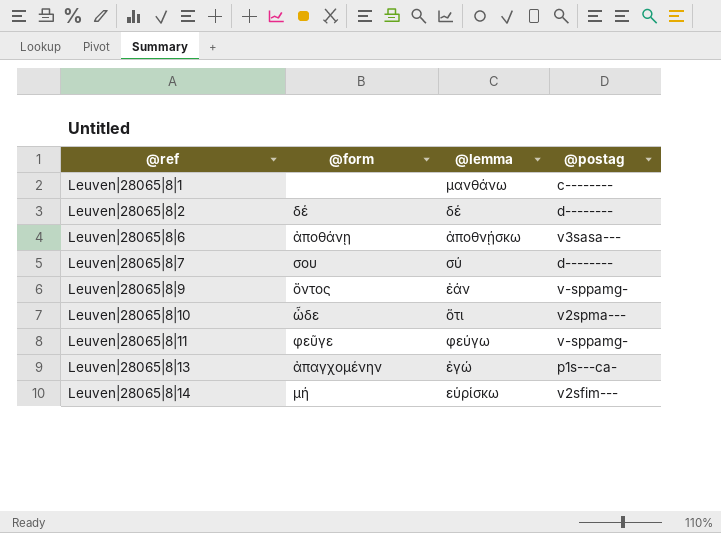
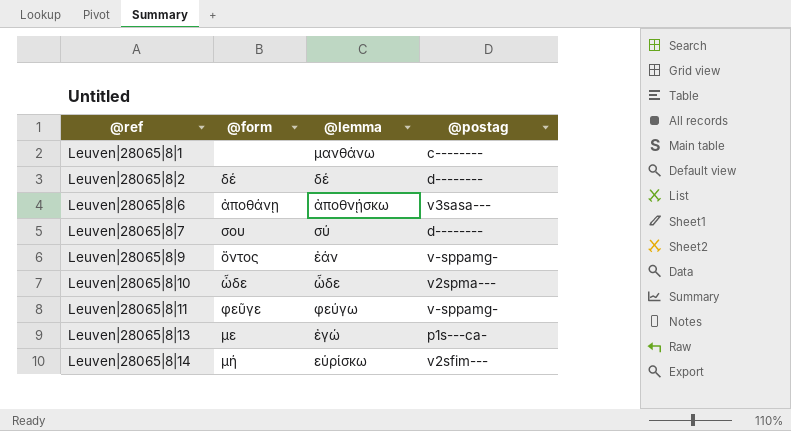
Leuven|28065|8|10 | @lemma: ὅτι -> ὧδε
Leuven|28065|8|13 | @form: ἀπαγχομένην -> με

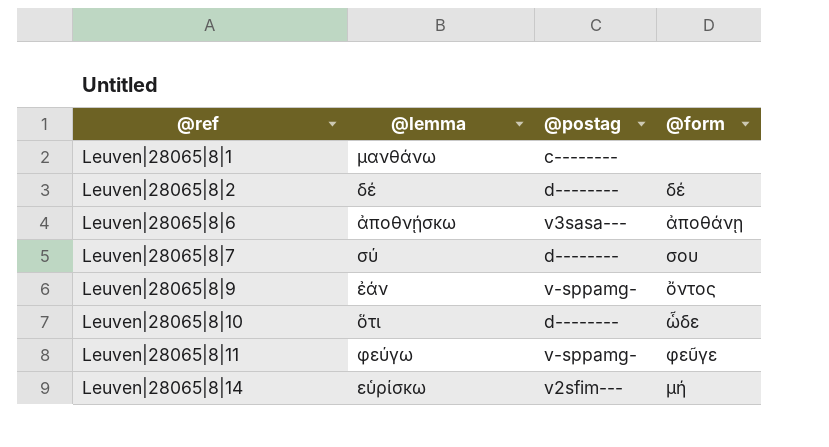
column @form | position: 2 -> 4
row Leuven|28065|8|13: με | ἐγώ | p1s---ca- -> none
Leuven|28065|8|10 | @lemma: ὧδε -> ὅτι
Leuven|28065|8|10 | @postag: v2spma--- -> d--------

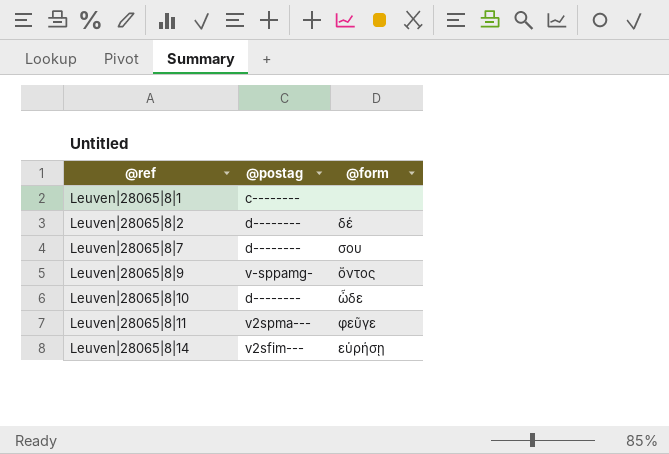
column @lemma | position: 2 -> none
row Leuven|28065|8|6: ἀποθνῄσκω | v3sasa--- | ἀποθάνῃ -> none
Leuven|28065|8|11 | @postag: v-sppamg- -> v2spma---
Leuven|28065|8|14 | @form: μή -> εὑρήσῃ

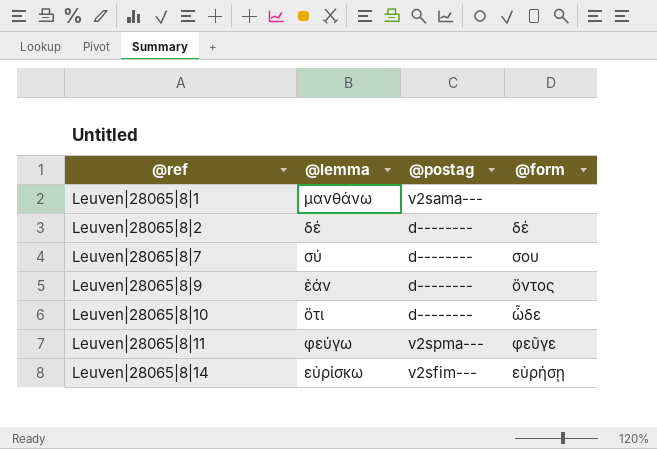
column @lemma | position: none -> 2
Leuven|28065|8|1 | @postag: c-------- -> v2sama---
Leuven|28065|8|9 | @postag: v-sppamg- -> d--------

